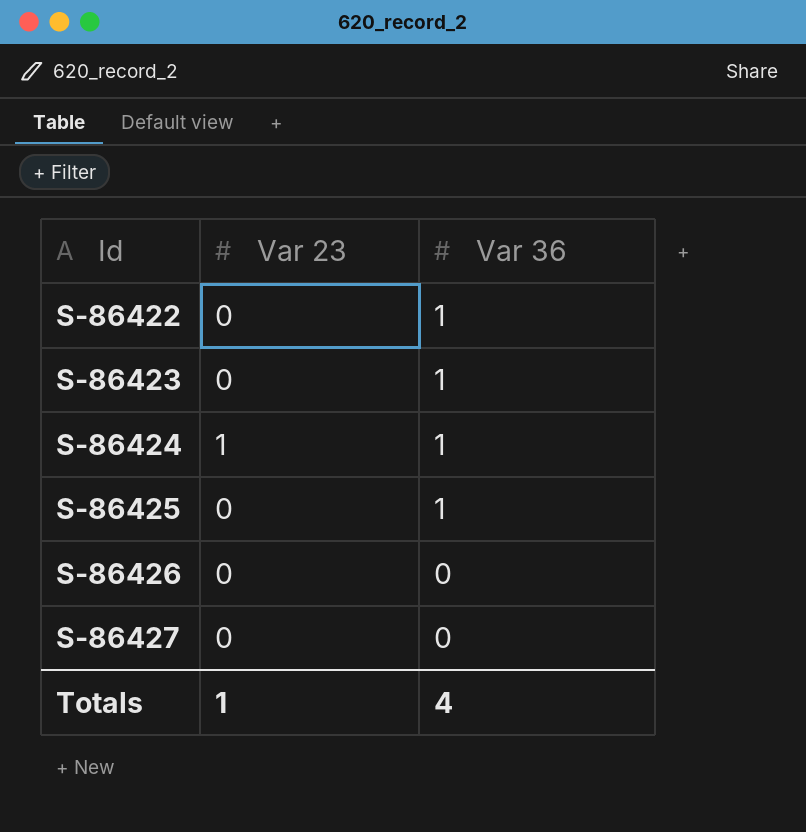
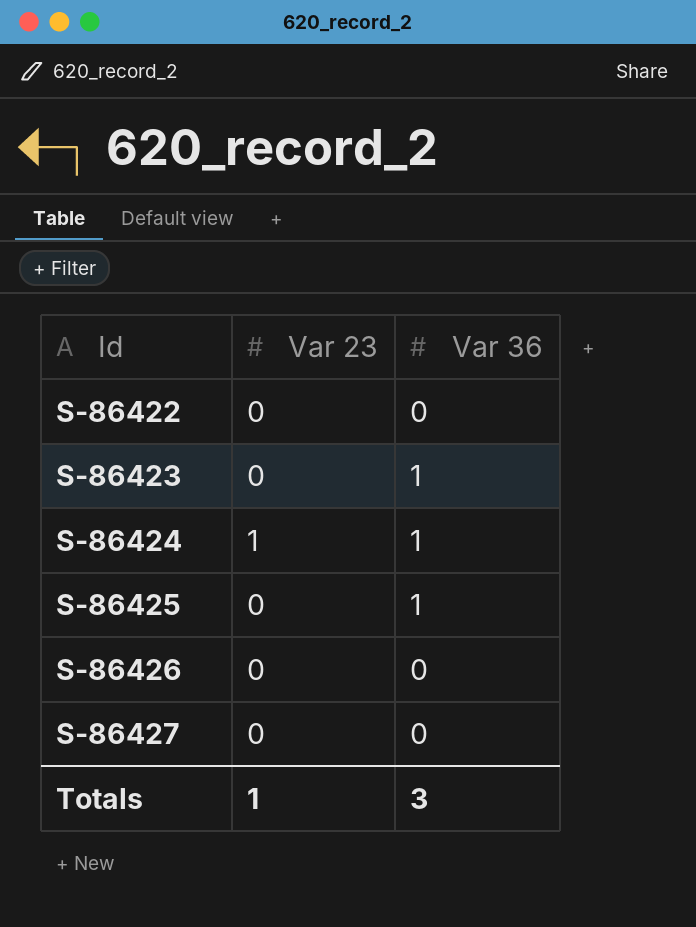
S-86422 | Var 36: 1 -> 0
Totals | Var 36: 4 -> 3

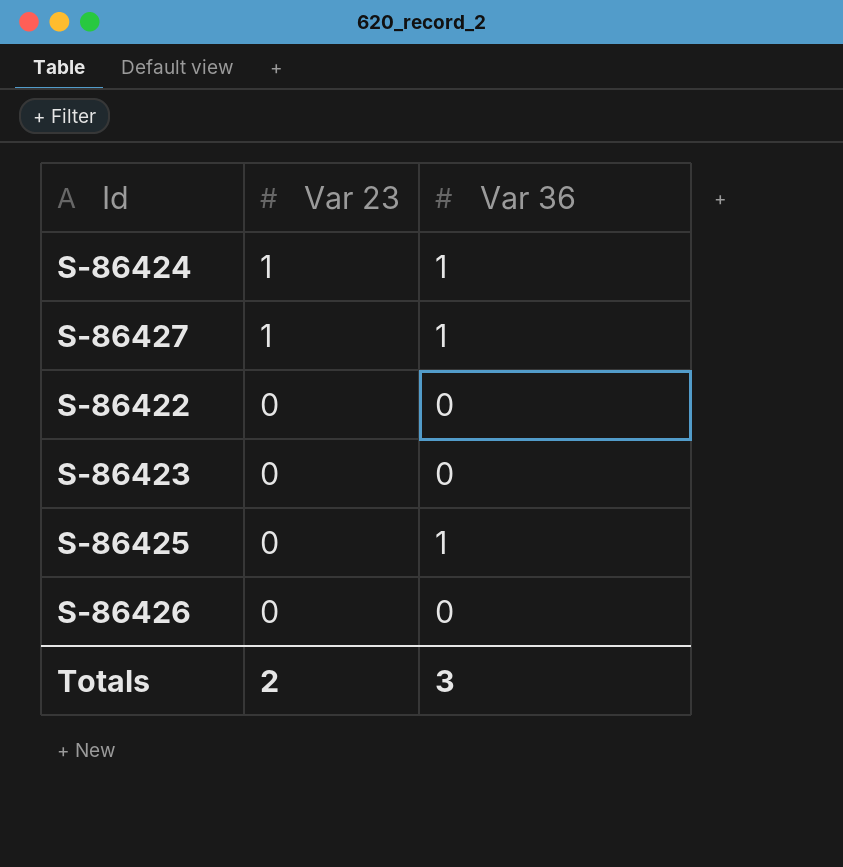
row order: Id ascending -> Var 23 descending
S-86427 | Var 23: 0 -> 1
S-86427 | Var 36: 0 -> 1
S-86423 | Var 36: 1 -> 0
Totals | Var 23: 1 -> 2

